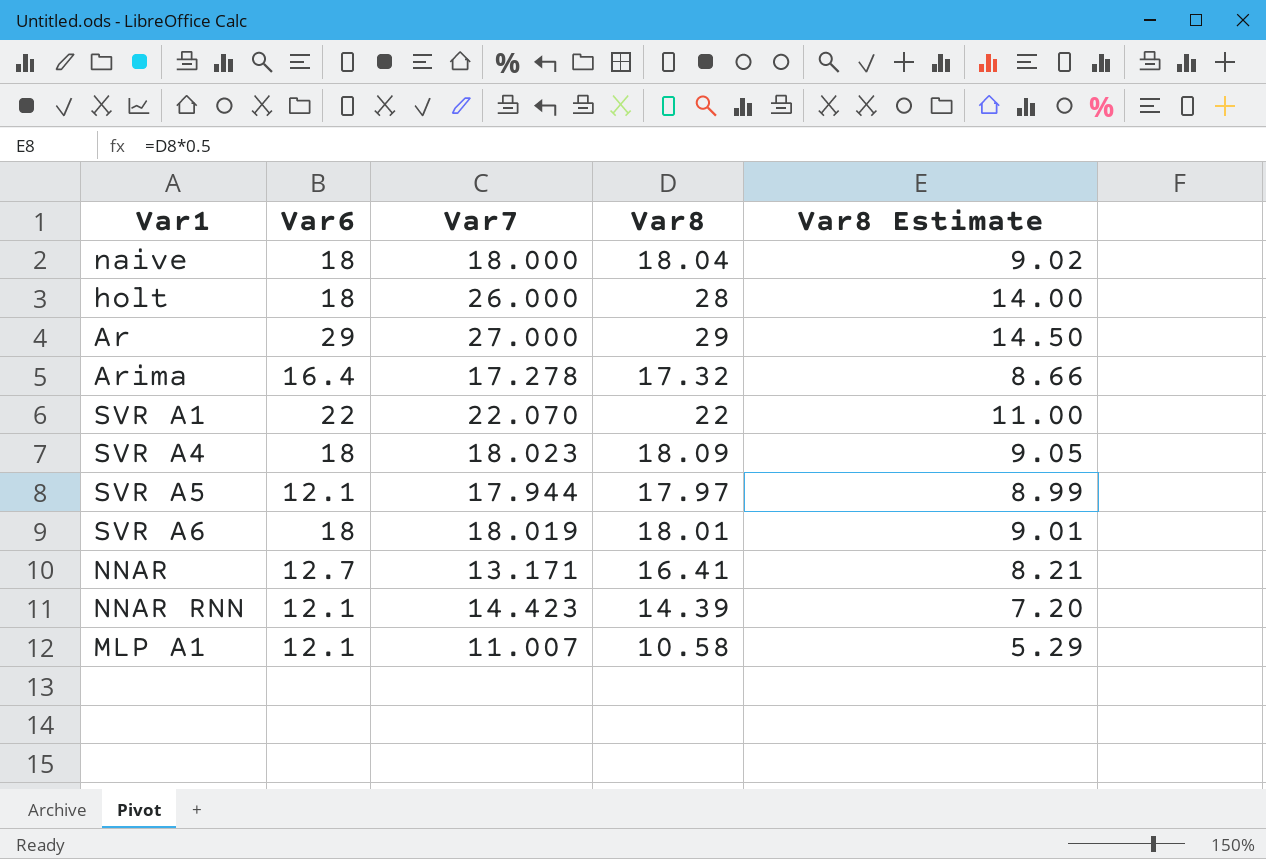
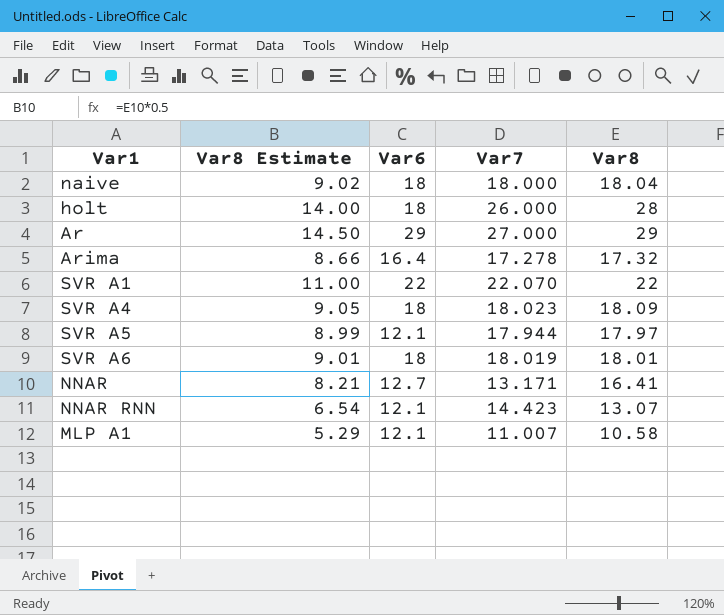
column Var8 Estimate | position: 5 -> 2
NNAR RNN | Var8 Estimate: 7.20 -> 6.54
NNAR RNN | Var8: 14.39 -> 13.07

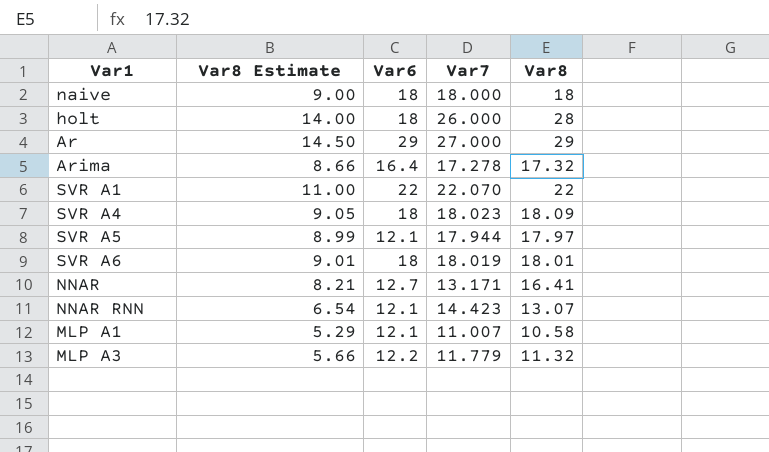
naive | Var8 Estimate: 9.02 -> 9.00
naive | Var8: 18.04 -> 18
row MLP A3: none -> 5.66 | 12.2 | 11.779 | 11.32

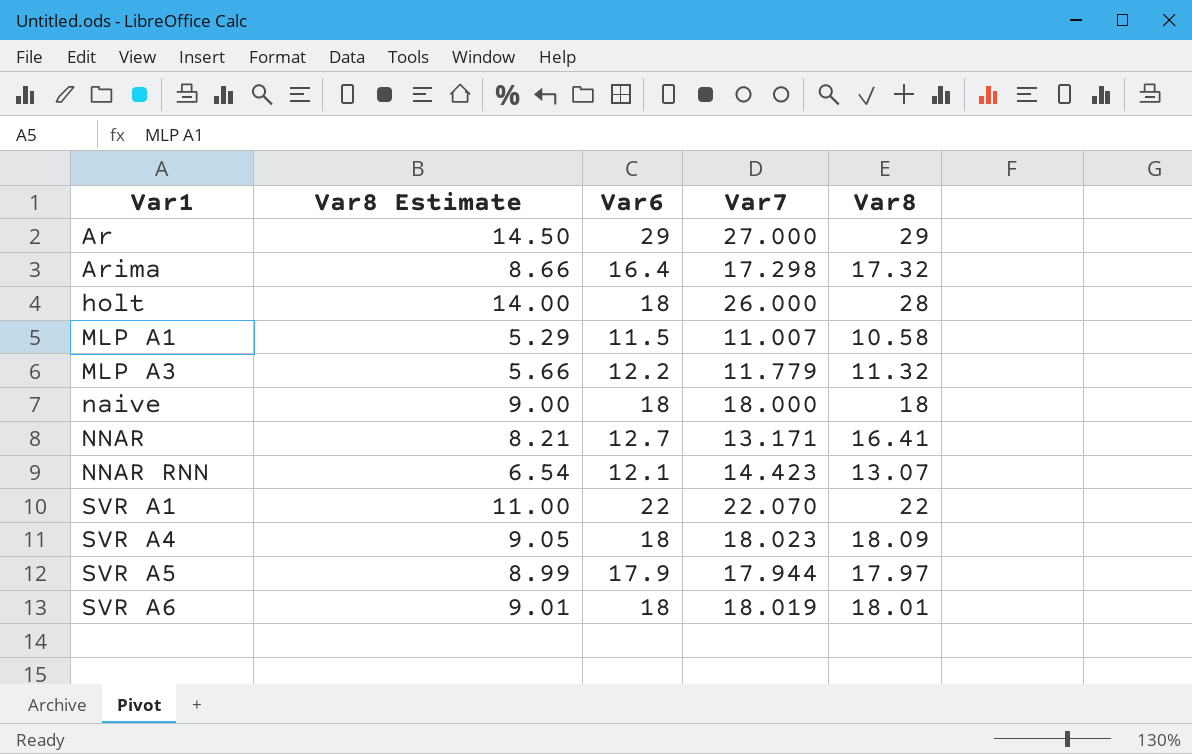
row order: none -> Var1 ascending
Arima | Var7: 17.278 -> 17.298
MLP A1 | Var6: 12.1 -> 11.5
SVR A5 | Var6: 12.1 -> 17.9

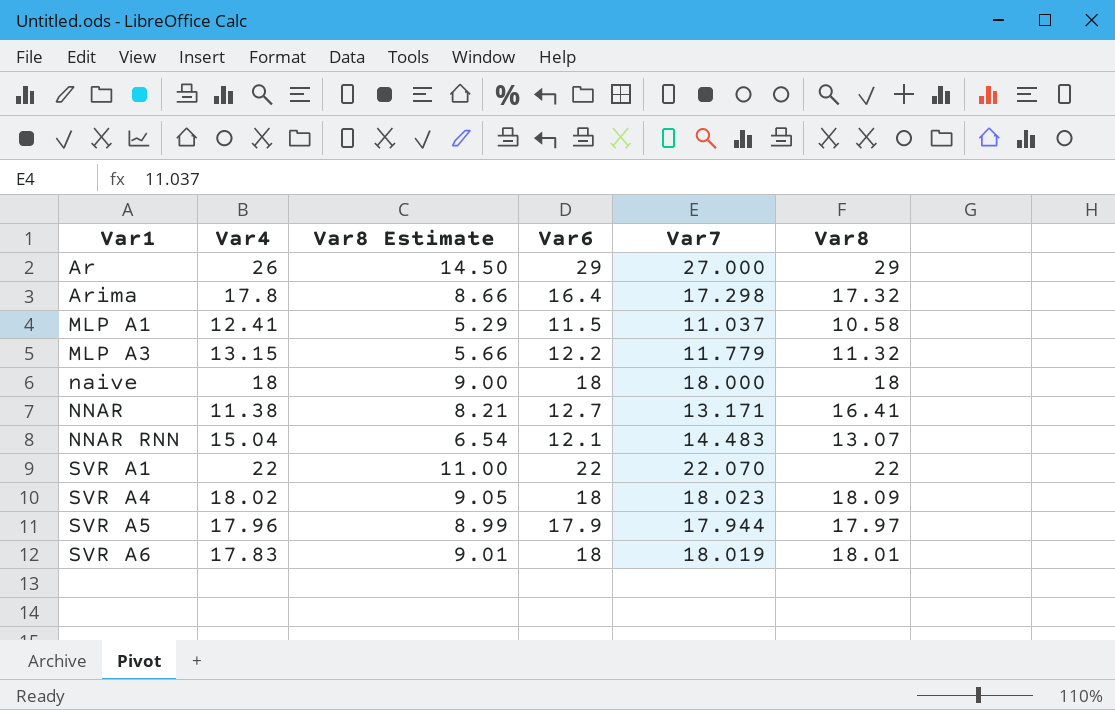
column Var4 | position: none -> 2
row holt: 14.00 | 18 | 26.000 | 28 -> none
MLP A1 | Var7: 11.007 -> 11.037
NNAR RNN | Var7: 14.423 -> 14.483

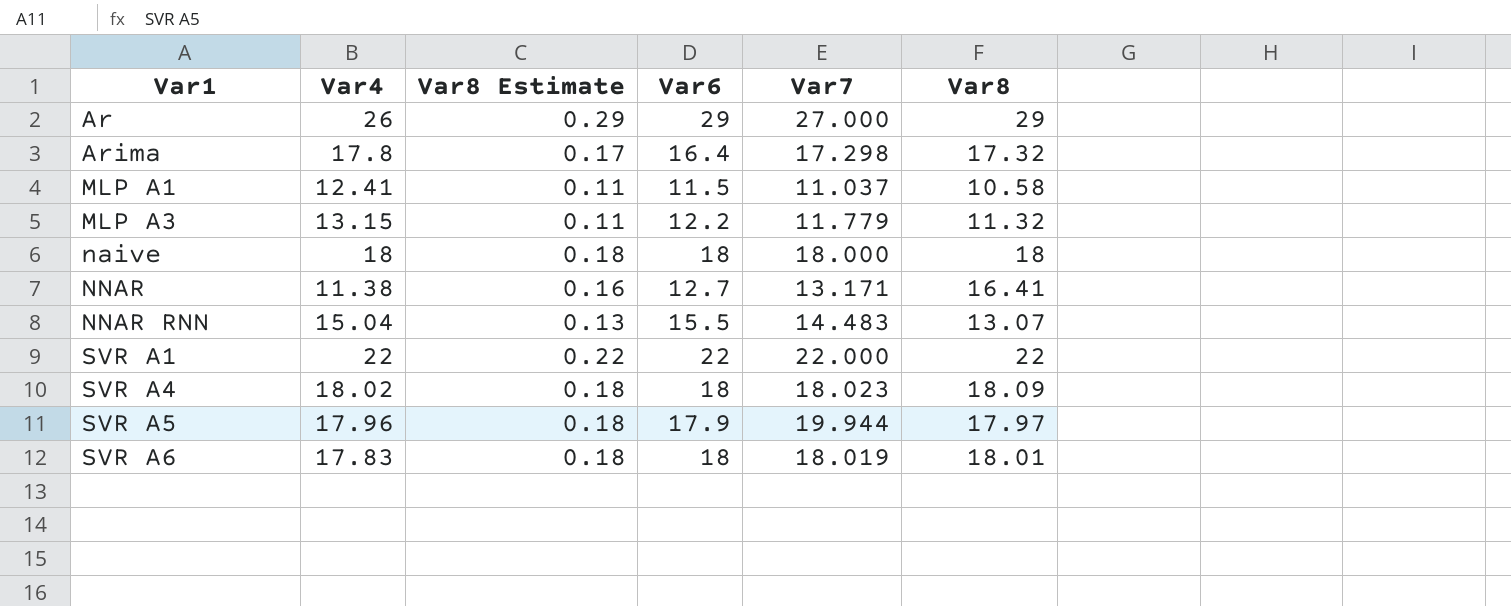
column Var8 Estimate | formula: [Var8] * 0.5 -> [Var8] * 0.01
NNAR RNN | Var6: 12.1 -> 15.5
SVR A1 | Var7: 22.070 -> 22.000
SVR A5 | Var7: 17.944 -> 19.944

